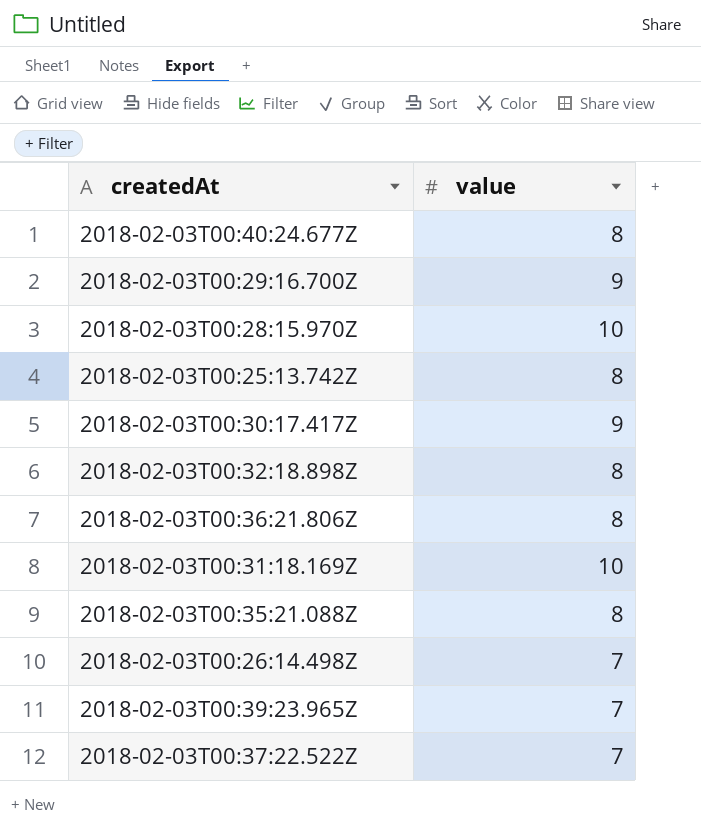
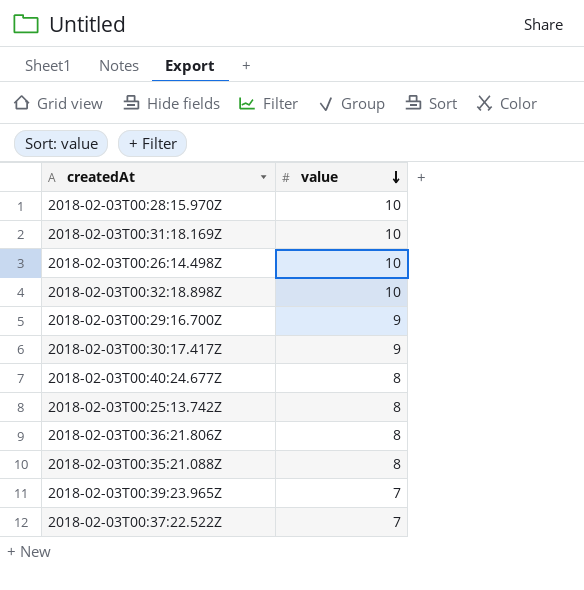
row order: none -> value descending
2018-02-03T00:26:14.498Z | value: 7 -> 10
2018-02-03T00:32:18.898Z | value: 8 -> 10

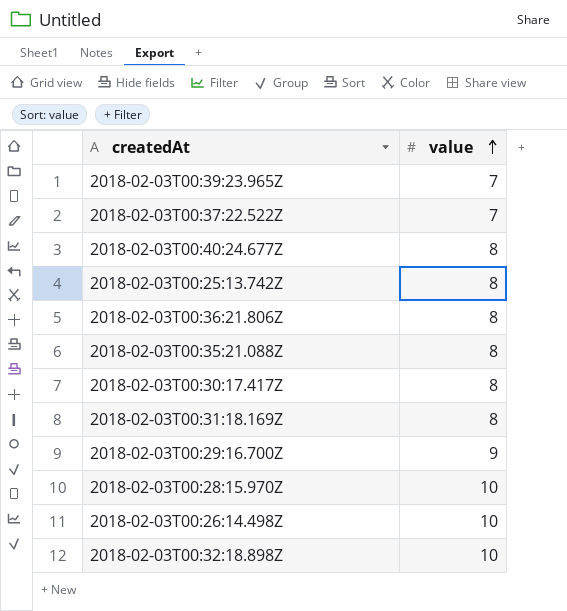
row order: value descending -> value ascending
2018-02-03T00:30:17.417Z | value: 9 -> 8
2018-02-03T00:31:18.169Z | value: 10 -> 8

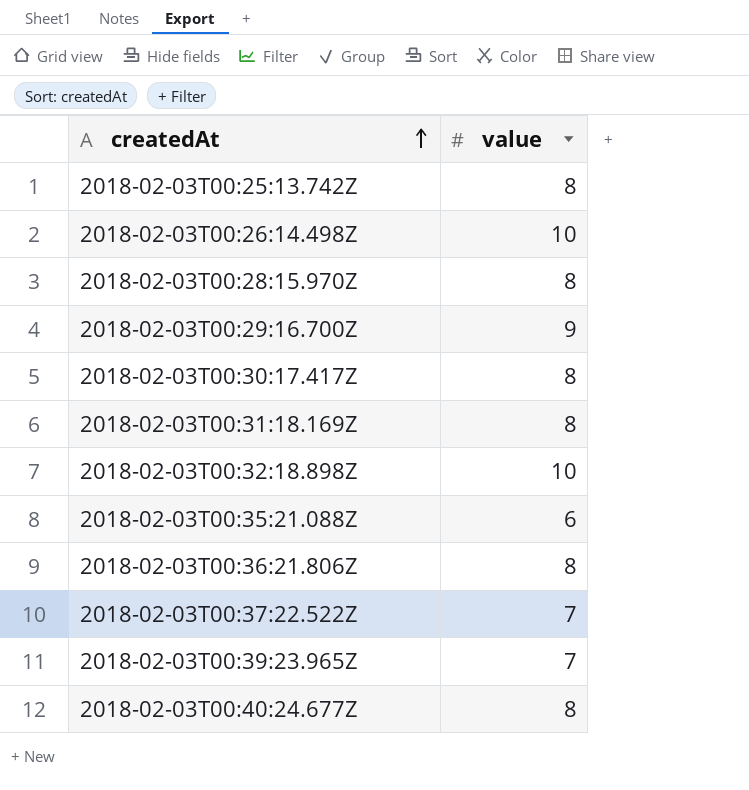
row order: value ascending -> createdAt ascending
2018-02-03T00:28:15.970Z | value: 10 -> 8
2018-02-03T00:35:21.088Z | value: 8 -> 6

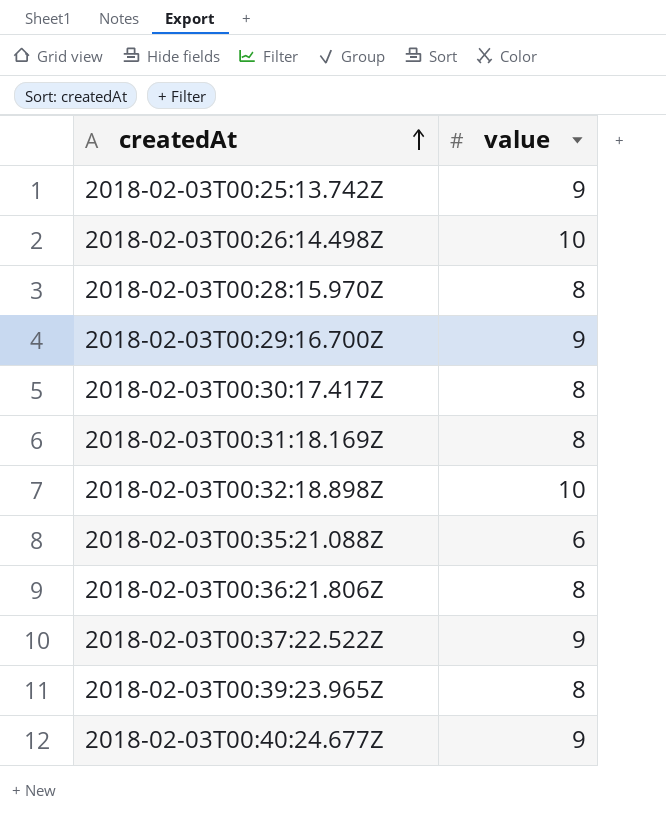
2018-02-03T00:25:13.742Z | value: 8 -> 9
2018-02-03T00:37:22.522Z | value: 7 -> 9
2018-02-03T00:39:23.965Z | value: 7 -> 8
2018-02-03T00:40:24.677Z | value: 8 -> 9

